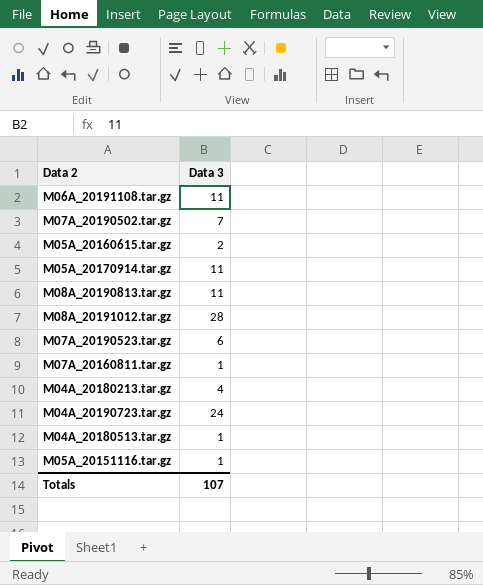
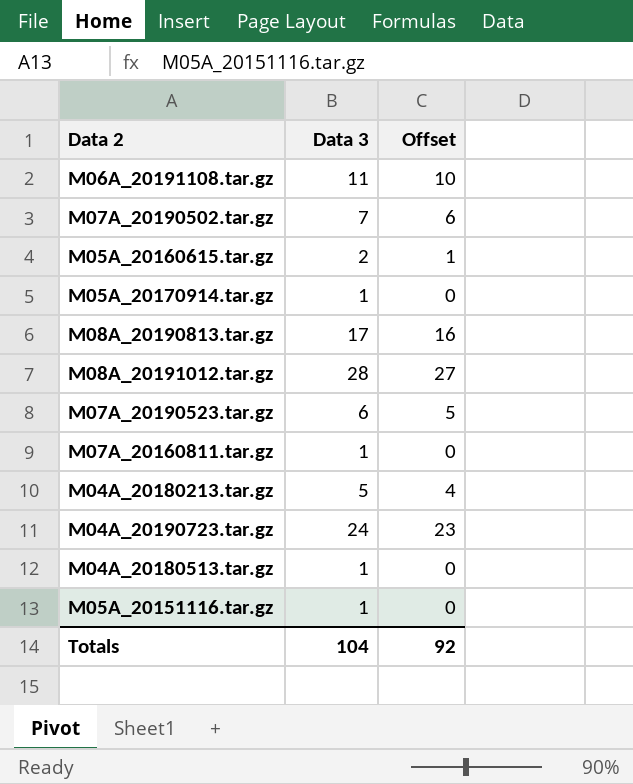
column Offset | formula: none -> [Data 3] - 1
M05A_20170914.tar.gz | Data 3: 11 -> 1
M08A_20190813.tar.gz | Data 3: 11 -> 17
M04A_20180213.tar.gz | Data 3: 4 -> 5
Totals | Data 3: 107 -> 104

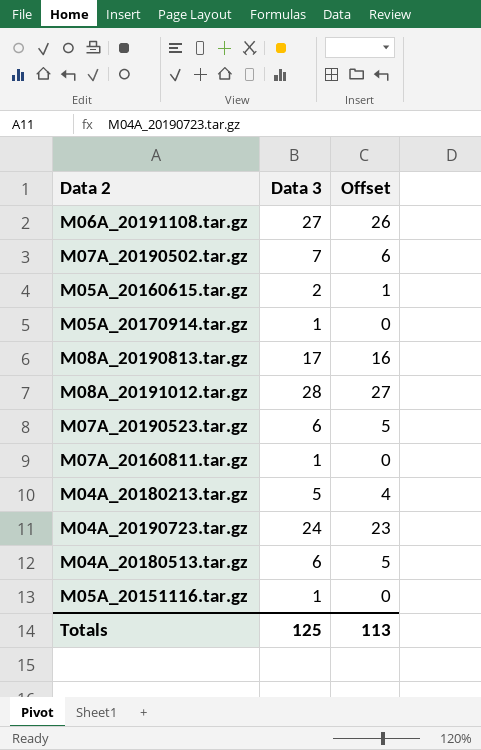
M06A_20191108.tar.gz | Data 3: 11 -> 27
M06A_20191108.tar.gz | Offset: 10 -> 26
M04A_20180513.tar.gz | Data 3: 1 -> 6
M04A_20180513.tar.gz | Offset: 0 -> 5
Totals | Data 3: 104 -> 125
Totals | Offset: 92 -> 113

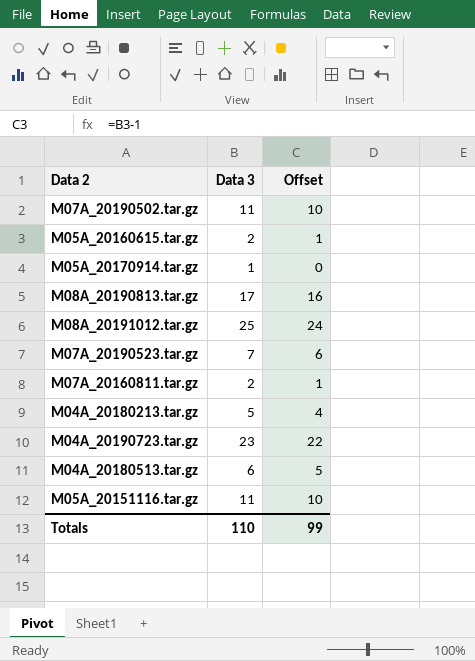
row M06A_20191108.tar.gz: 27 | 26 -> none
M07A_20190502.tar.gz | Data 3: 7 -> 11
M07A_20190502.tar.gz | Offset: 6 -> 10
M08A_20191012.tar.gz | Data 3: 28 -> 25
M08A_20191012.tar.gz | Offset: 27 -> 24
M07A_20190523.tar.gz | Data 3: 6 -> 7
M07A_20190523.tar.gz | Offset: 5 -> 6
M07A_20160811.tar.gz | Data 3: 1 -> 2
M07A_20160811.tar.gz | Offset: 0 -> 1
M04A_20190723.tar.gz | Data 3: 24 -> 23
M04A_20190723.tar.gz | Offset: 23 -> 22
M05A_20151116.tar.gz | Data 3: 1 -> 11
M05A_20151116.tar.gz | Offset: 0 -> 10
Totals | Data 3: 125 -> 110
Totals | Offset: 113 -> 99

